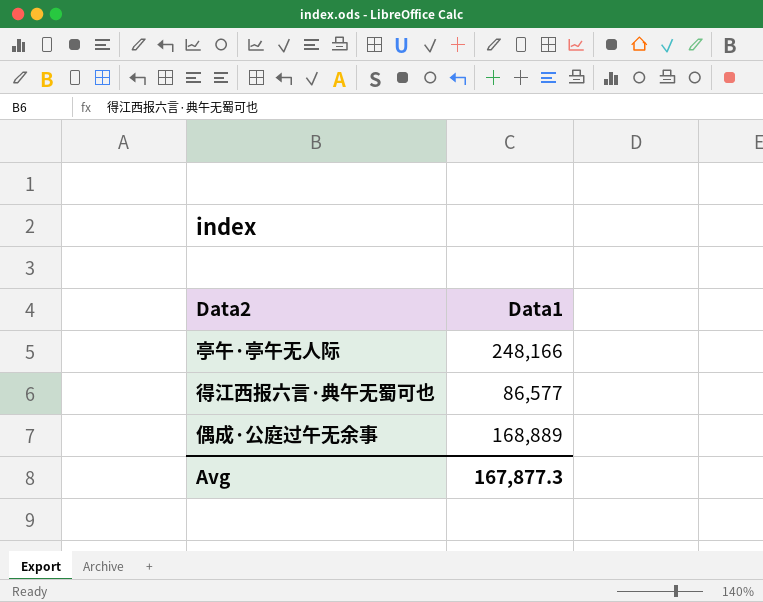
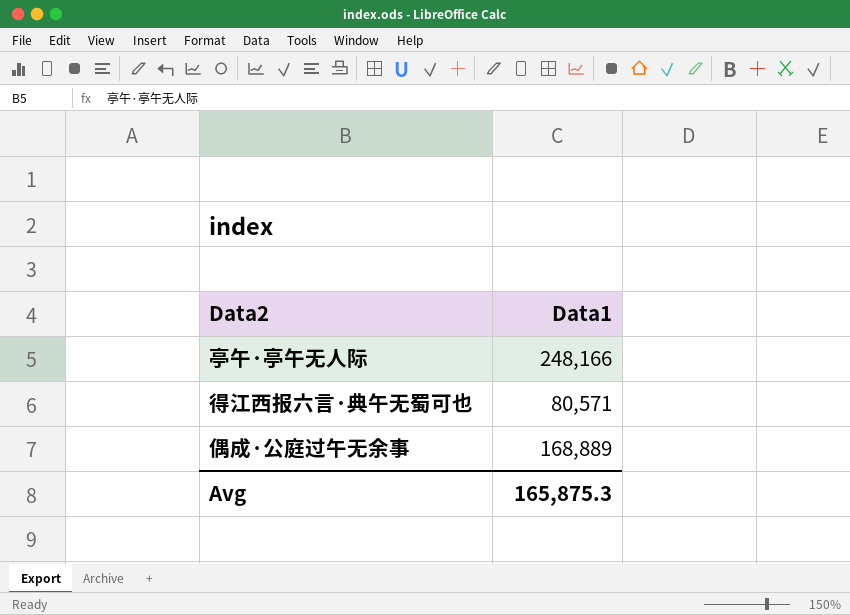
得江西报六言·典午无蜀可也 | Data1: 86,577 -> 80,571
Avg | Data1: 167,877.3 -> 165,875.3

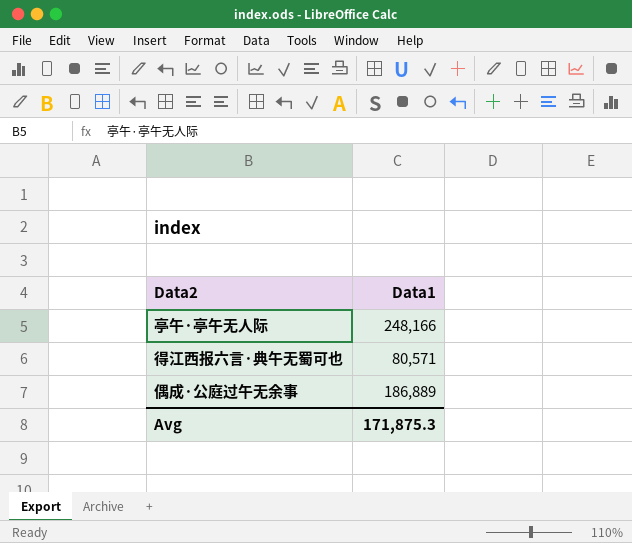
偶成·公庭过午无余事 | Data1: 168,889 -> 186,889
Avg | Data1: 165,875.3 -> 171,875.3

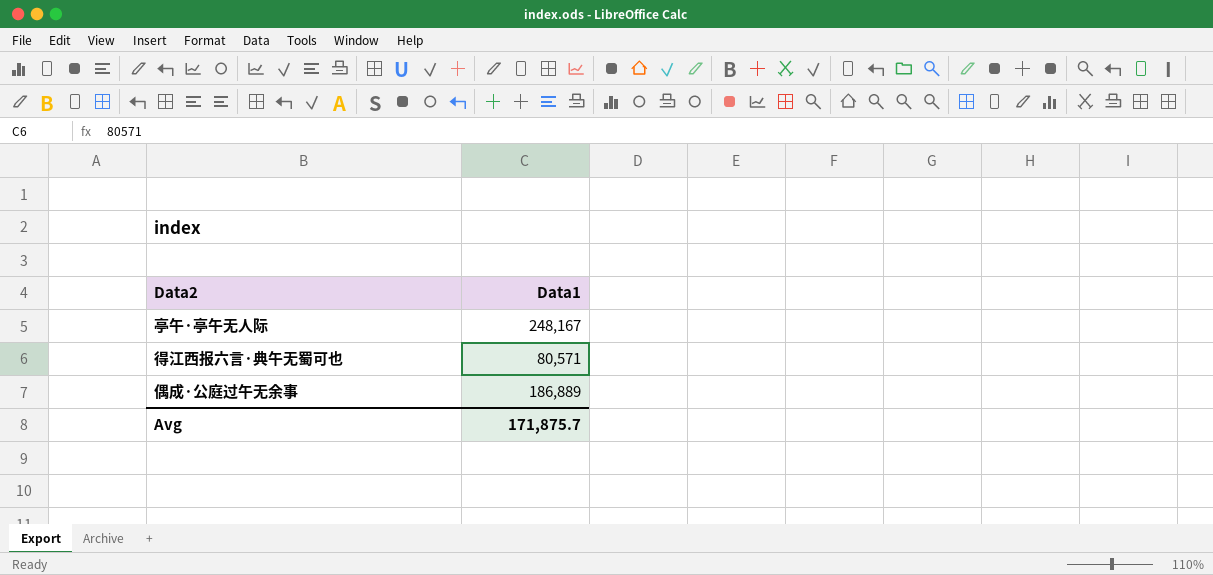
亭午·亭午无人际 | Data1: 248,166 -> 248,167
Avg | Data1: 171,875.3 -> 171,875.7

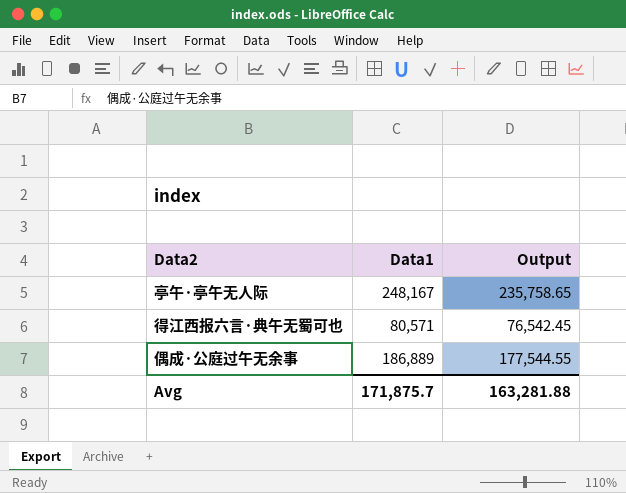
column Output | formula: none -> [Data1] * 0.95

